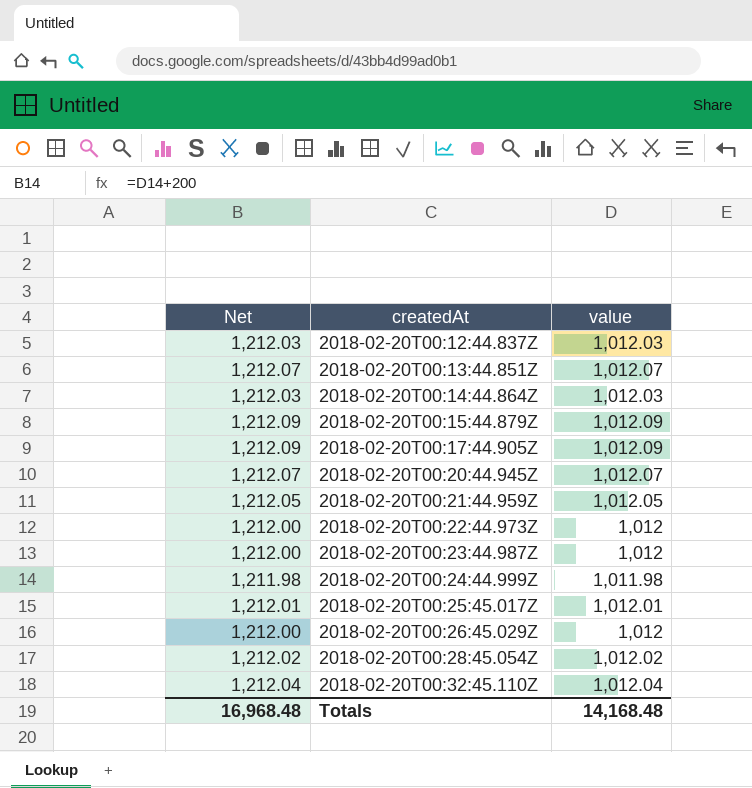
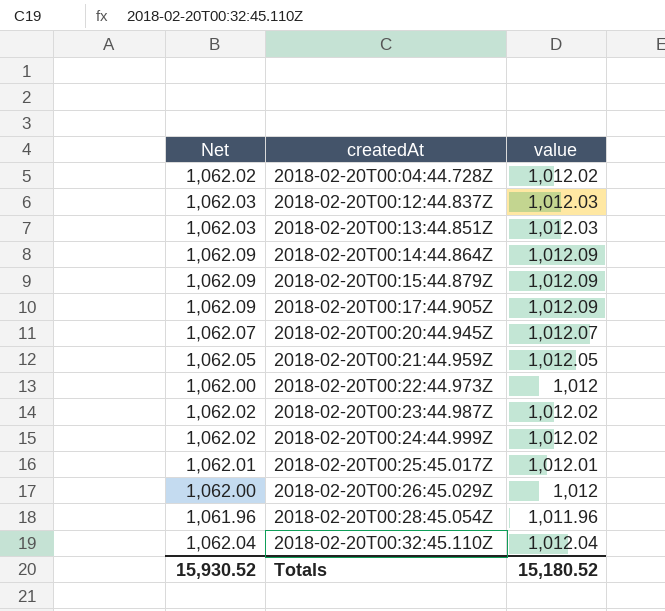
column Net | formula: [value] + 200 -> [value] + 50
row 2018-02-20T00:04:44.728Z: none -> 1,062.02 | 1,012.02
2018-02-20T00:13:44.851Z | value: 1,012.07 -> 1,012.03
2018-02-20T00:14:44.864Z | value: 1,012.03 -> 1,012.09
2018-02-20T00:23:44.987Z | value: 1,012 -> 1,012.02
2018-02-20T00:24:44.999Z | value: 1,011.98 -> 1,012.02
2018-02-20T00:28:45.054Z | value: 1,012.02 -> 1,011.96
Totals | Net: 16,968.48 -> 15,930.52
Totals | value: 14,168.48 -> 15,180.52

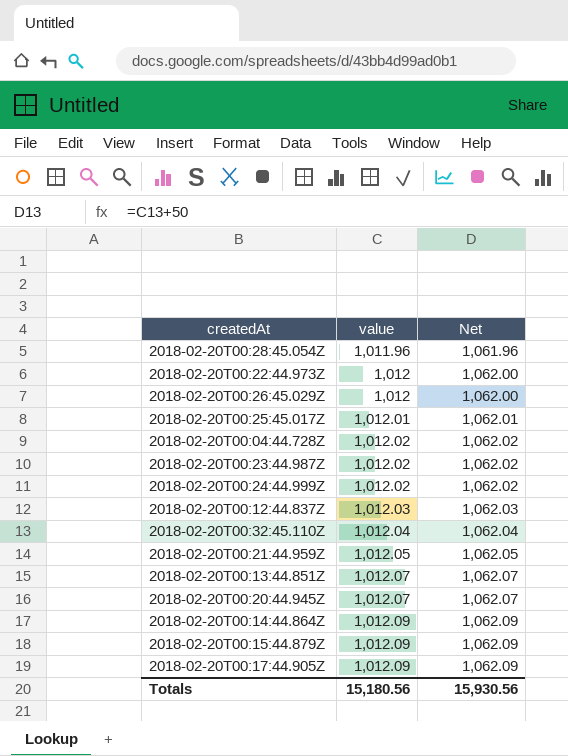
row order: createdAt ascending -> value ascending
column Net | position: 1 -> 3
2018-02-20T00:13:44.851Z | value: 1,012.03 -> 1,012.07
2018-02-20T00:13:44.851Z | Net: 1,062.03 -> 1,062.07
Totals | value: 15,180.52 -> 15,180.56
Totals | Net: 15,930.52 -> 15,930.56

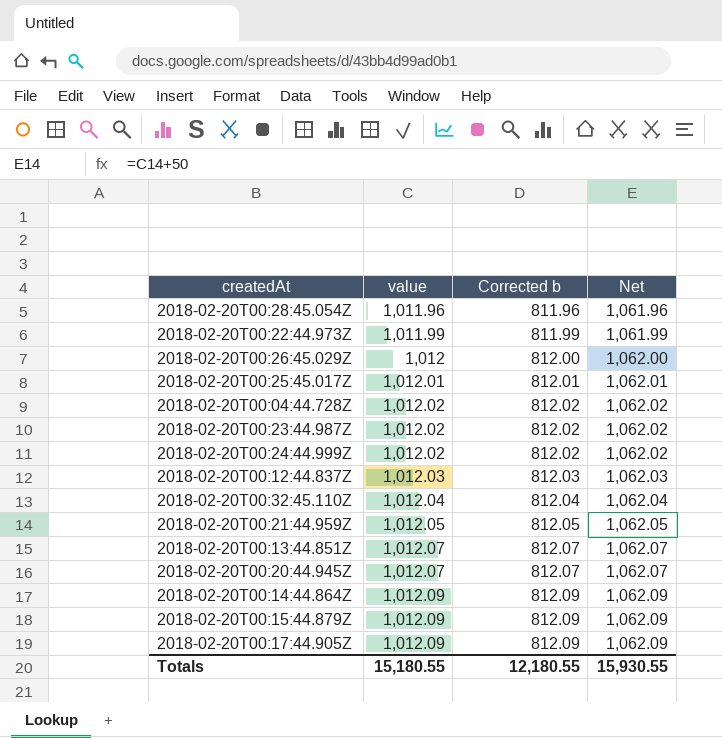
column Corrected b | formula: none -> [value] - 200
2018-02-20T00:22:44.973Z | value: 1,012 -> 1,011.99
2018-02-20T00:22:44.973Z | Net: 1,062.00 -> 1,061.99
Totals | value: 15,180.56 -> 15,180.55
Totals | Net: 15,930.56 -> 15,930.55

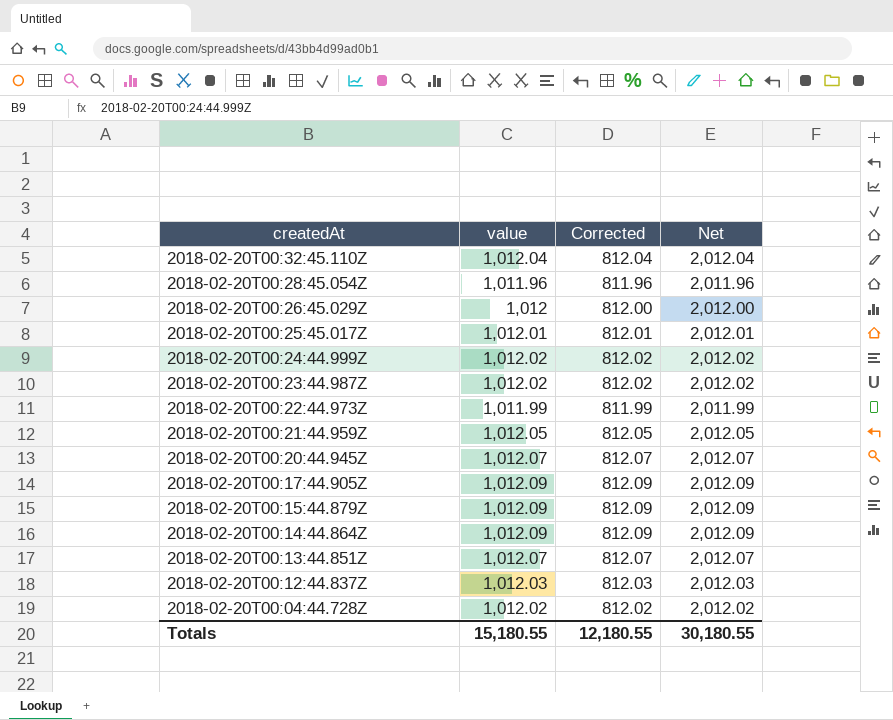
row order: value ascending -> createdAt descending
column name: Corrected b -> Corrected
column Net | formula: [value] + 50 -> [value] + 1000
Totals | Net: 15,930.55 -> 30,180.55

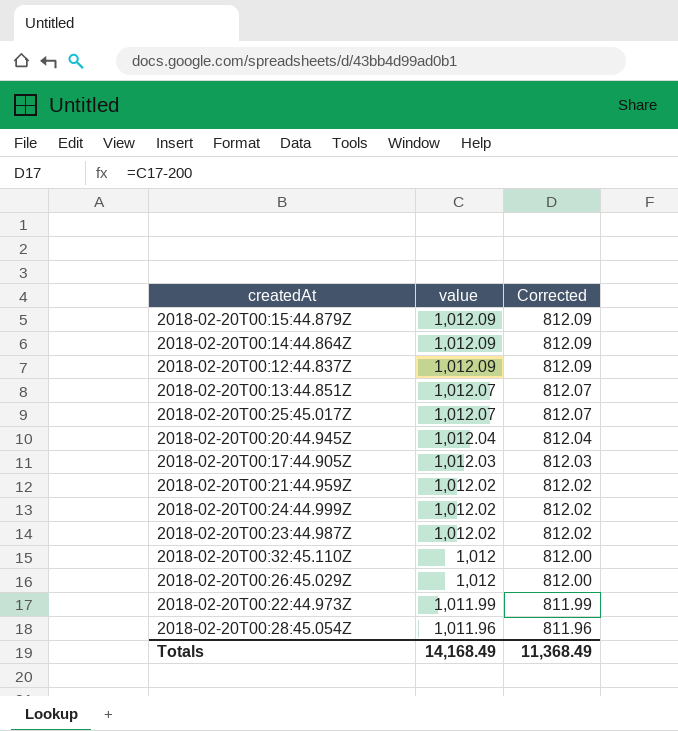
row order: createdAt descending -> value descending
column Net | formula: [value] + 1000 -> none
row 2018-02-20T00:04:44.728Z: 1,012.02 | 812.02 | 2,012.02 -> none
2018-02-20T00:12:44.837Z | value: 1,012.03 -> 1,012.09
2018-02-20T00:12:44.837Z | Corrected: 812.03 -> 812.09
2018-02-20T00:25:45.017Z | value: 1,012.01 -> 1,012.07
2018-02-20T00:25:45.017Z | Corrected: 812.01 -> 812.07
2018-02-20T00:20:44.945Z | value: 1,012.07 -> 1,012.04
2018-02-20T00:20:44.945Z | Corrected: 812.07 -> 812.04
2018-02-20T00:17:44.905Z | value: 1,012.09 -> 1,012.03
2018-02-20T00:17:44.905Z | Corrected: 812.09 -> 812.03
2018-02-20T00:21:44.959Z | value: 1,012.05 -> 1,012.02
2018-02-20T00:21:44.959Z | Corrected: 812.05 -> 812.02
2018-02-20T00:32:45.110Z | value: 1,012.04 -> 1,012
2018-02-20T00:32:45.110Z | Corrected: 812.04 -> 812.00
Totals | value: 15,180.55 -> 14,168.49
Totals | Corrected: 12,180.55 -> 11,368.49

